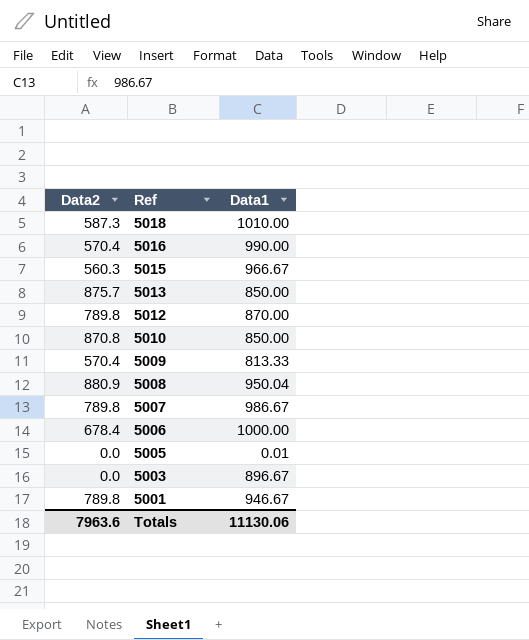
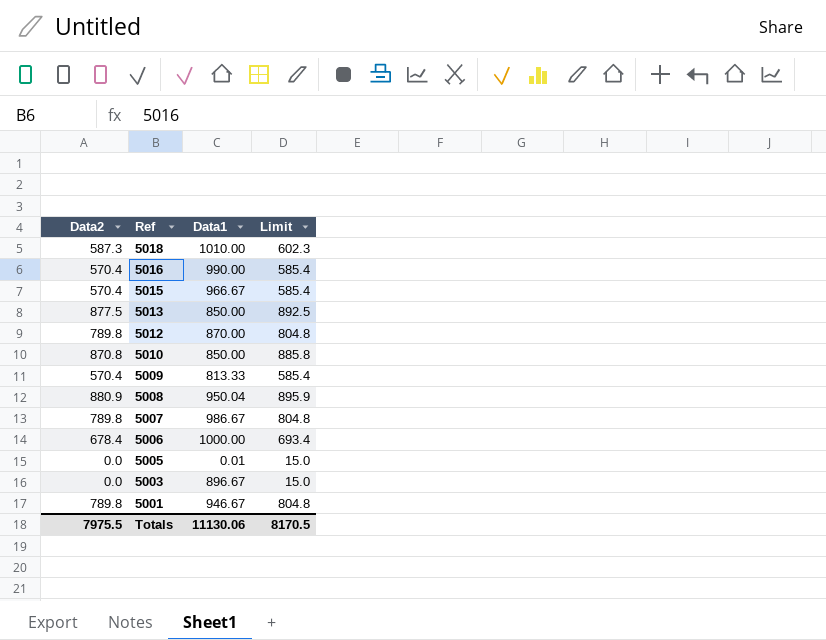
column Limit | formula: none -> [Data2] + 15
5015 | Data2: 560.3 -> 570.4
5013 | Data2: 875.7 -> 877.5
Totals | Data2: 7963.6 -> 7975.5

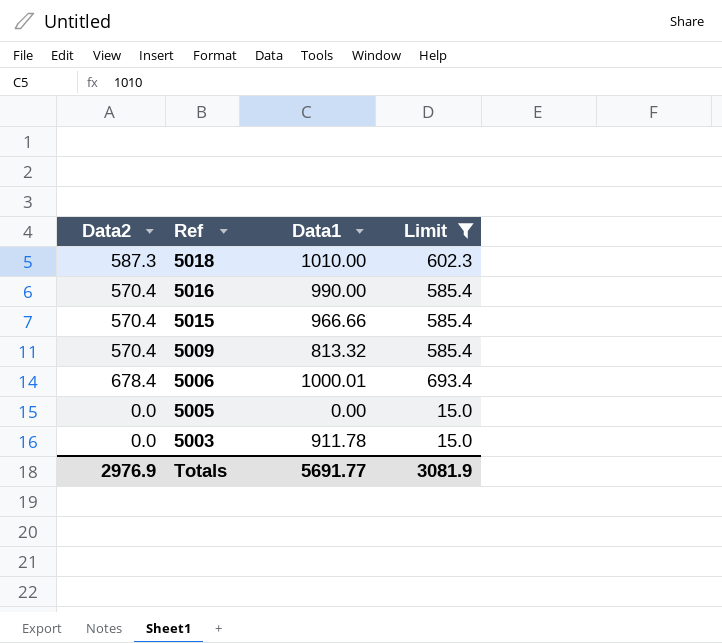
filter: none -> Limit <= 693.4
5015 | Data1: 966.67 -> 966.66
5009 | Data1: 813.33 -> 813.32
5006 | Data1: 1000.00 -> 1000.01
5005 | Data1: 0.01 -> 0.00
5003 | Data1: 896.67 -> 911.78
Totals | Data2: 7975.5 -> 2976.9
Totals | Data1: 11130.06 -> 5691.77
Totals | Limit: 8170.5 -> 3081.9

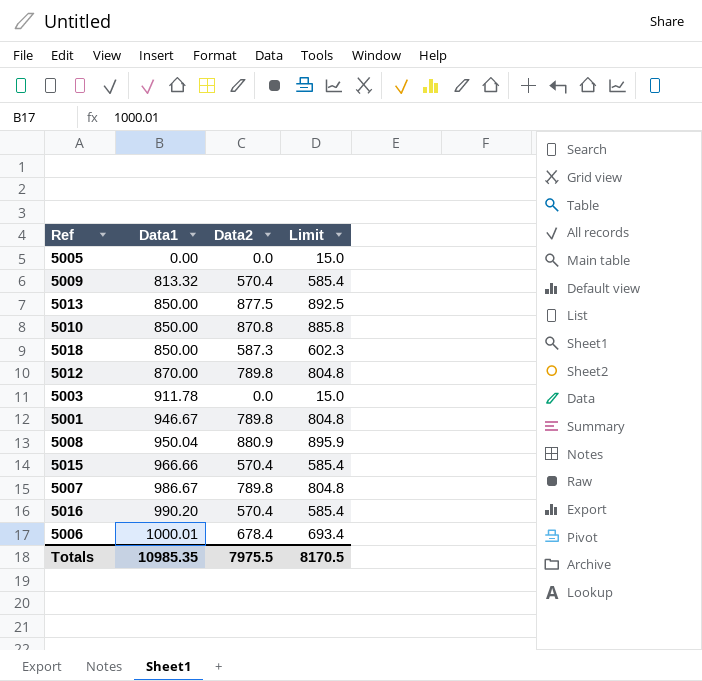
filter: Limit <= 693.4 -> none
row order: Ref descending -> Data1 ascending
column Data2 | position: 1 -> 3
5018 | Data1: 1010.00 -> 850.00
5016 | Data1: 990.00 -> 990.20
Totals | Data1: 5691.77 -> 10985.35
Totals | Data2: 2976.9 -> 7975.5
Totals | Limit: 3081.9 -> 8170.5

